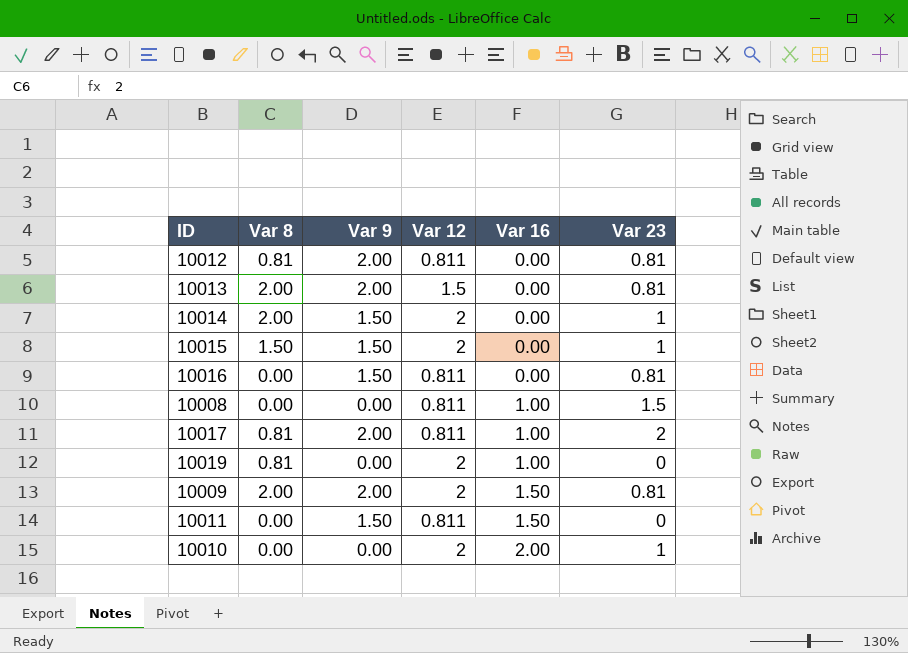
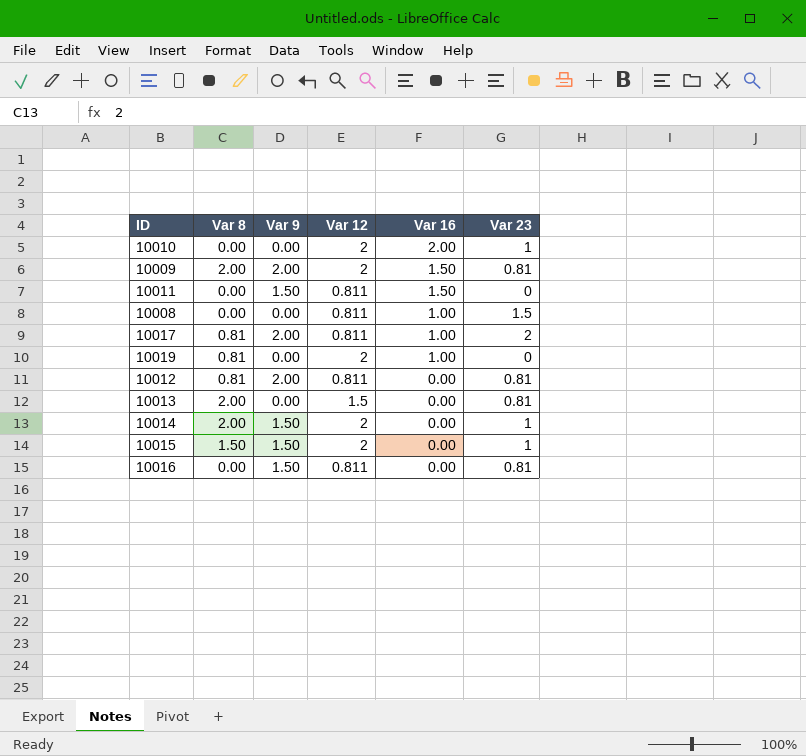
row order: Var 16 ascending -> Var 16 descending
10013 | Var 9: 2.00 -> 0.00

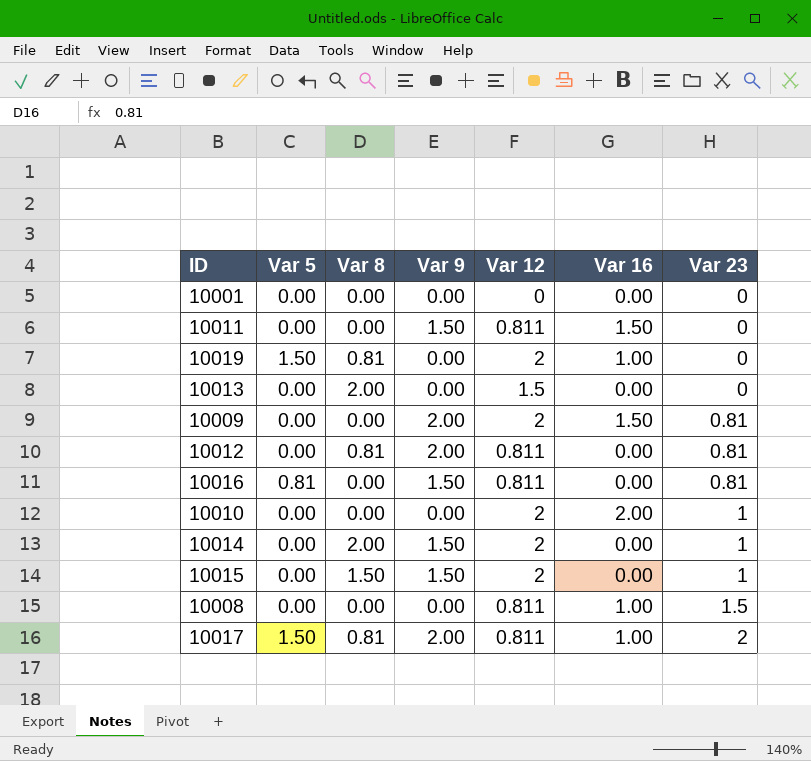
row order: Var 16 descending -> Var 23 ascending
column Var 5 | position: none -> 2
row 10001: none -> 0.00 | 0.00 | 0.00 | 0 | 0.00 | 0
10013 | Var 23: 0.81 -> 0
10009 | Var 8: 2.00 -> 0.00

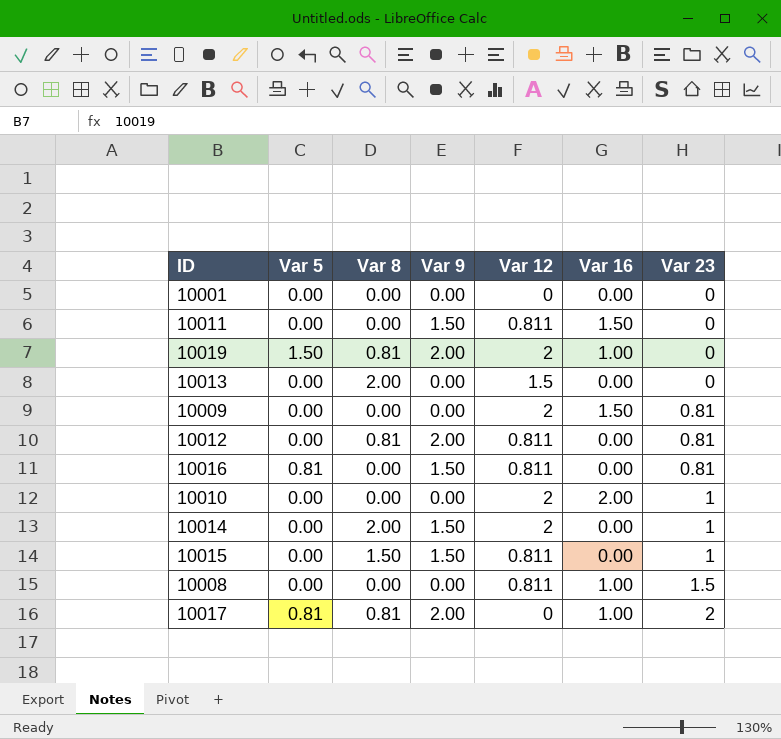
10019 | Var 9: 0.00 -> 2.00
10009 | Var 9: 2.00 -> 0.00
10015 | Var 12: 2 -> 0.811
10017 | Var 5: 1.50 -> 0.81
10017 | Var 12: 0.811 -> 0

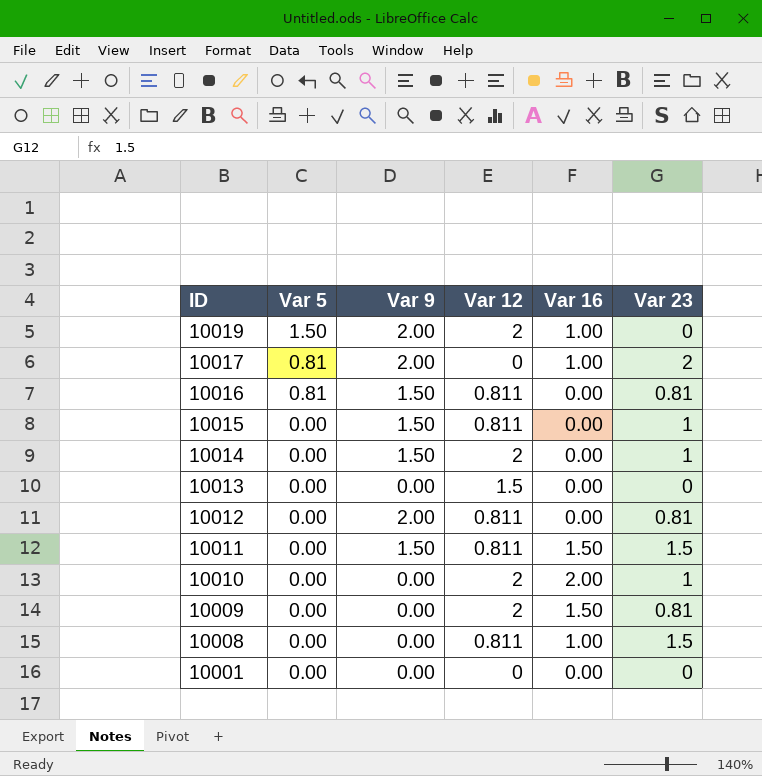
row order: Var 23 ascending -> ID descending
column Var 8 | position: 3 -> none
10011 | Var 23: 0 -> 1.5

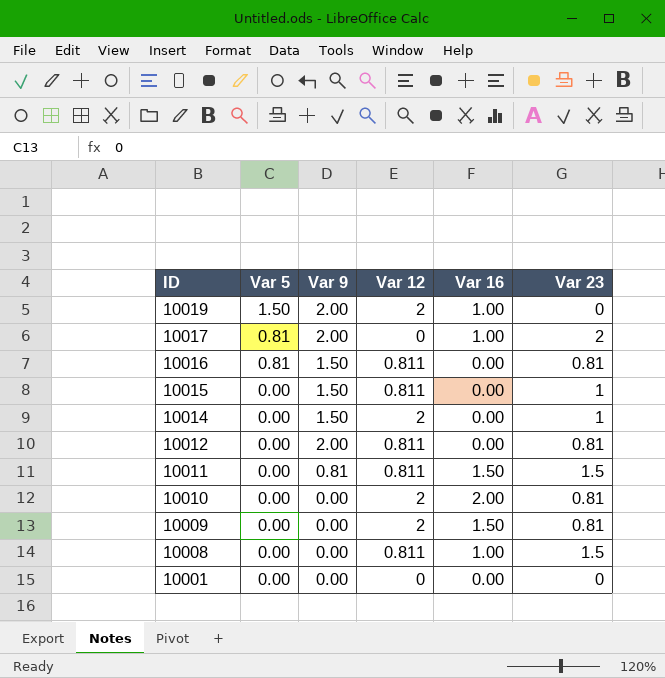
row 10013: 0.00 | 0.00 | 1.5 | 0.00 | 0 -> none
10011 | Var 9: 1.50 -> 0.81
10010 | Var 23: 1 -> 0.81

